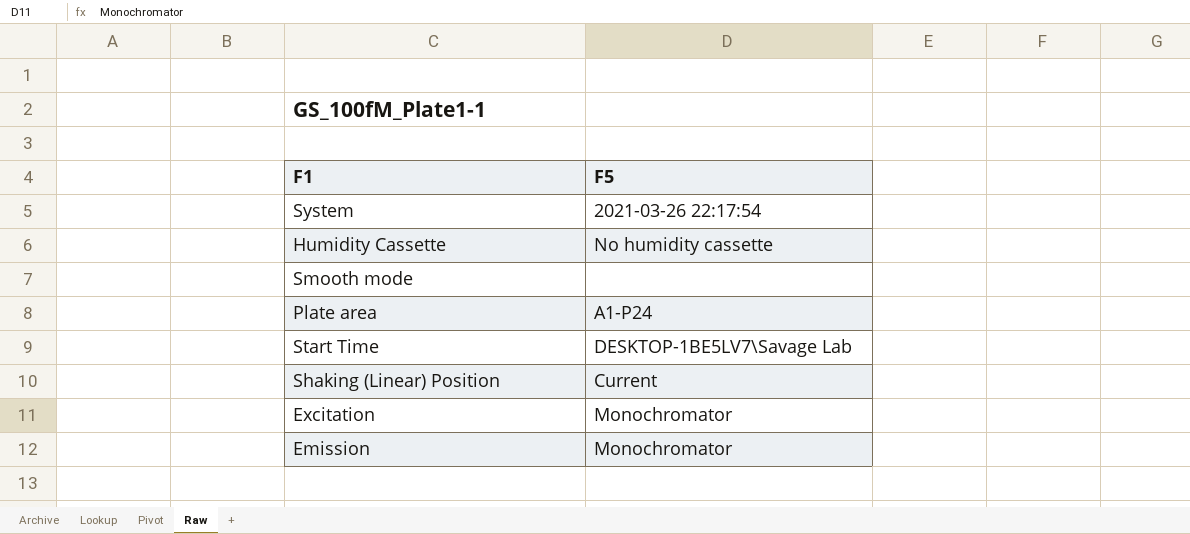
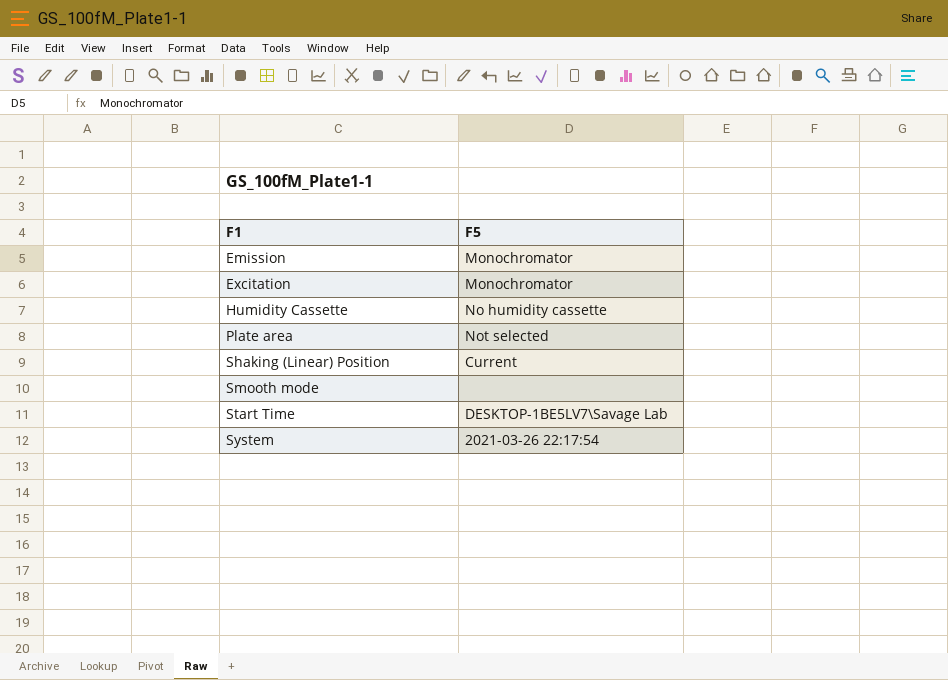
row order: none -> F1 ascending
Plate area | F5: A1-P24 -> Not selected

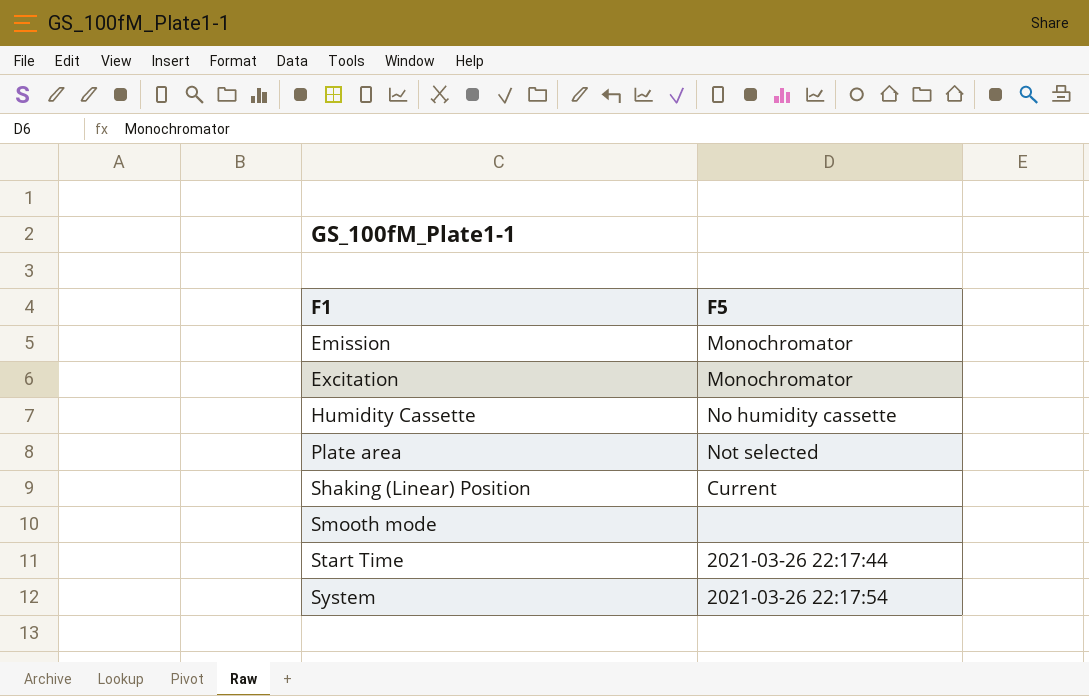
Start Time | F5: DESKTOP-1BE5LV7\Savage Lab -> 2021-03-26 22:17:44

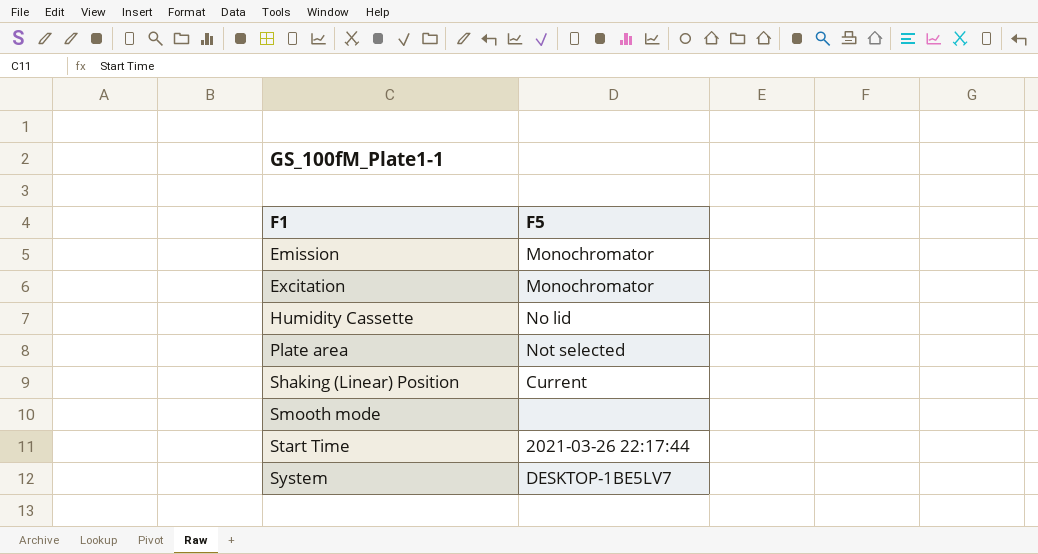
Humidity Cassette | F5: No humidity cassette -> No lid
System | F5: 2021-03-26 22:17:54 -> DESKTOP-1BE5LV7

